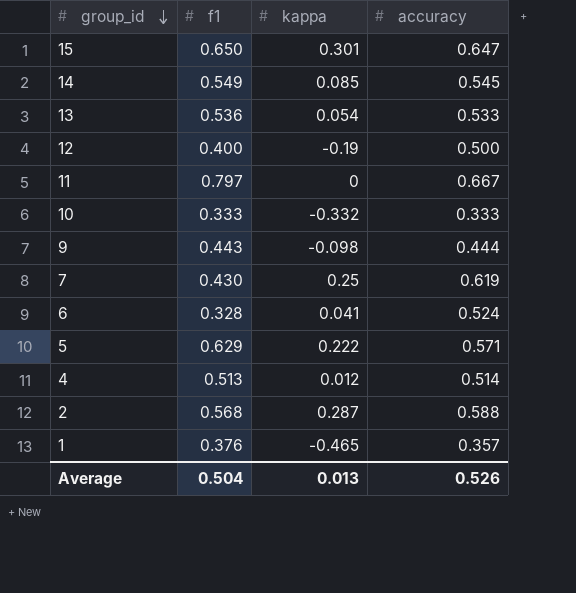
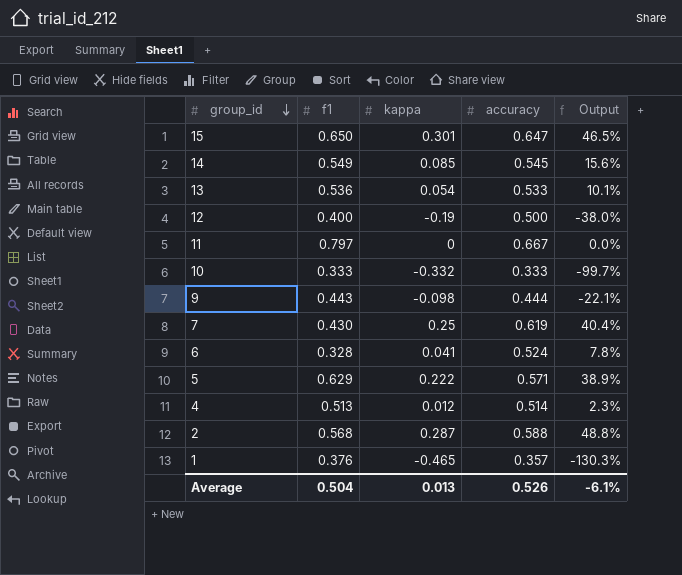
column Output | formula: none -> [kappa] / [accuracy]

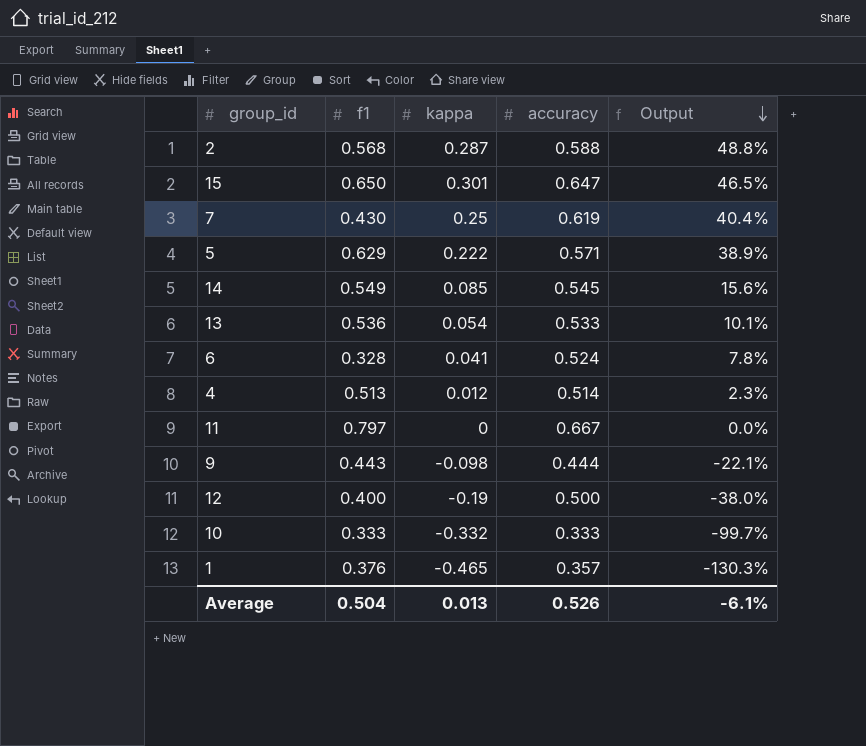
row order: group_id descending -> Output descending

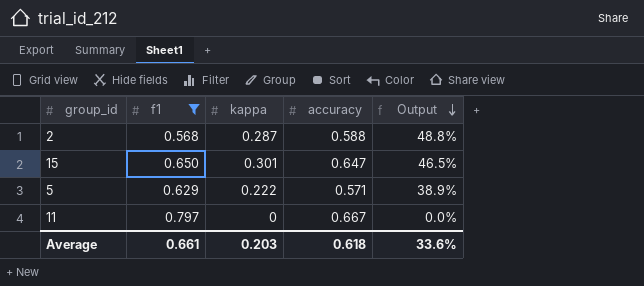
filter: none -> f1 >= 0.568
Average | f1: 0.504 -> 0.661
Average | kappa: 0.013 -> 0.203
Average | accuracy: 0.526 -> 0.618
Average | Output: -6.1% -> 33.6%

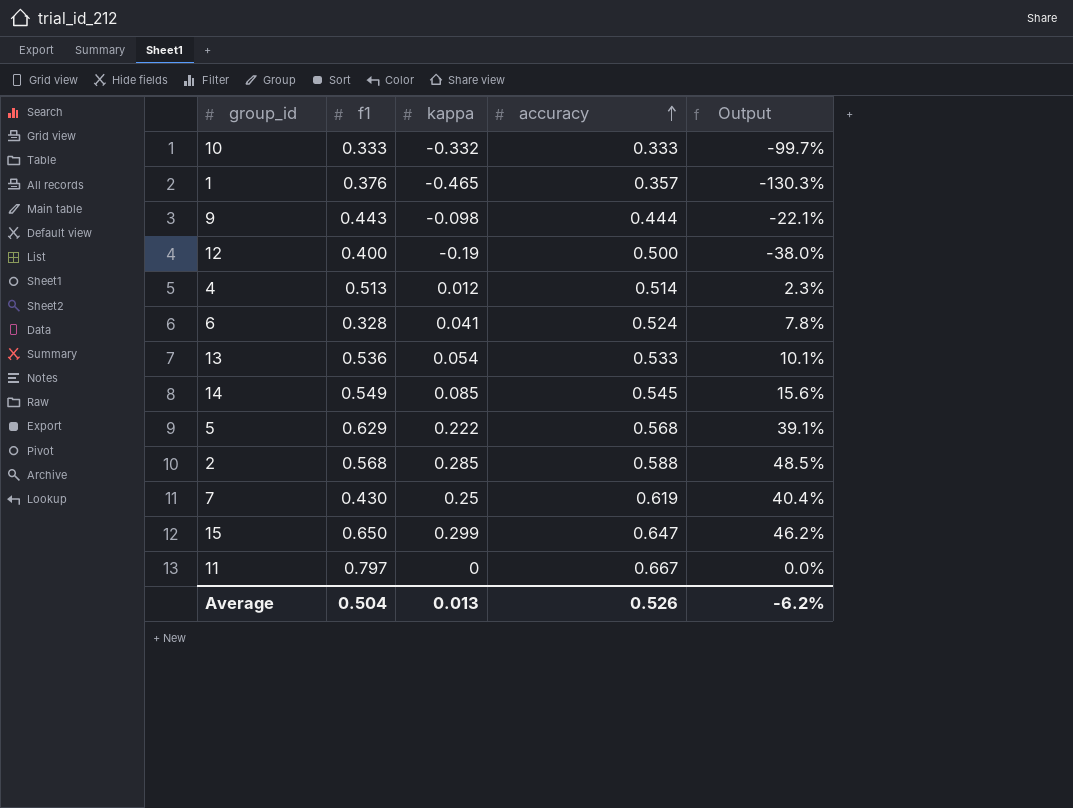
filter: f1 >= 0.568 -> none
row order: Output descending -> accuracy ascending
5 | accuracy: 0.571 -> 0.568
5 | Output: 38.9% -> 39.1%
2 | kappa: 0.287 -> 0.285
2 | Output: 48.8% -> 48.5%
15 | kappa: 0.301 -> 0.299
15 | Output: 46.5% -> 46.2%
Average | f1: 0.661 -> 0.504
Average | kappa: 0.203 -> 0.013
Average | accuracy: 0.618 -> 0.526
Average | Output: 33.6% -> -6.2%

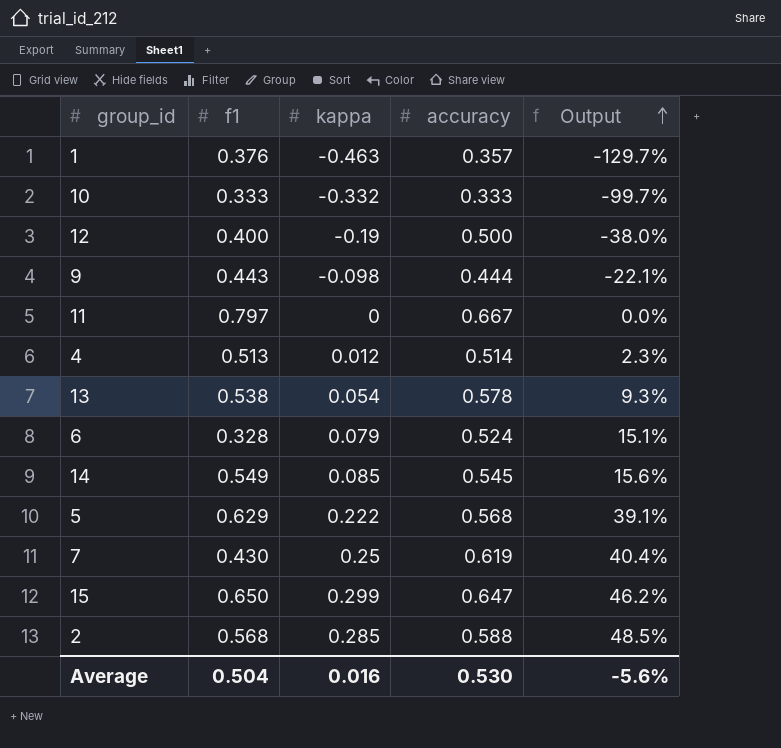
row order: accuracy ascending -> Output ascending
1 | kappa: -0.465 -> -0.463
1 | Output: -130.3% -> -129.7%
13 | f1: 0.536 -> 0.538
13 | accuracy: 0.533 -> 0.578
13 | Output: 10.1% -> 9.3%
6 | kappa: 0.041 -> 0.079
6 | Output: 7.8% -> 15.1%
Average | kappa: 0.013 -> 0.016
Average | accuracy: 0.526 -> 0.530
Average | Output: -6.2% -> -5.6%

